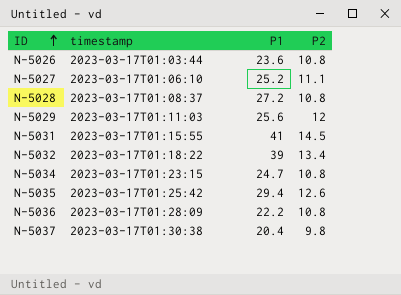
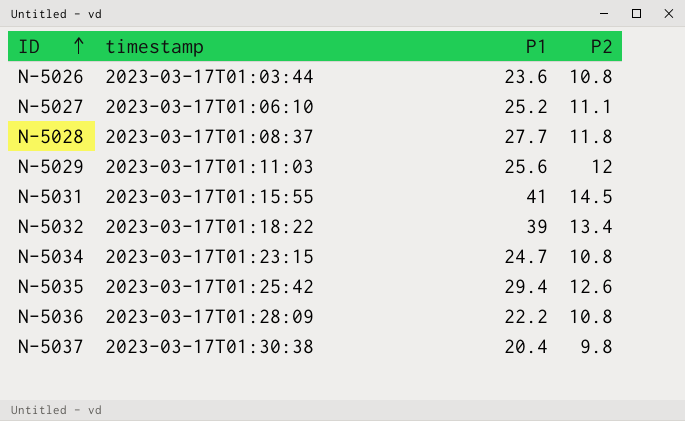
N-5028 | P1: 27.2 -> 27.7
N-5028 | P2: 10.8 -> 11.8

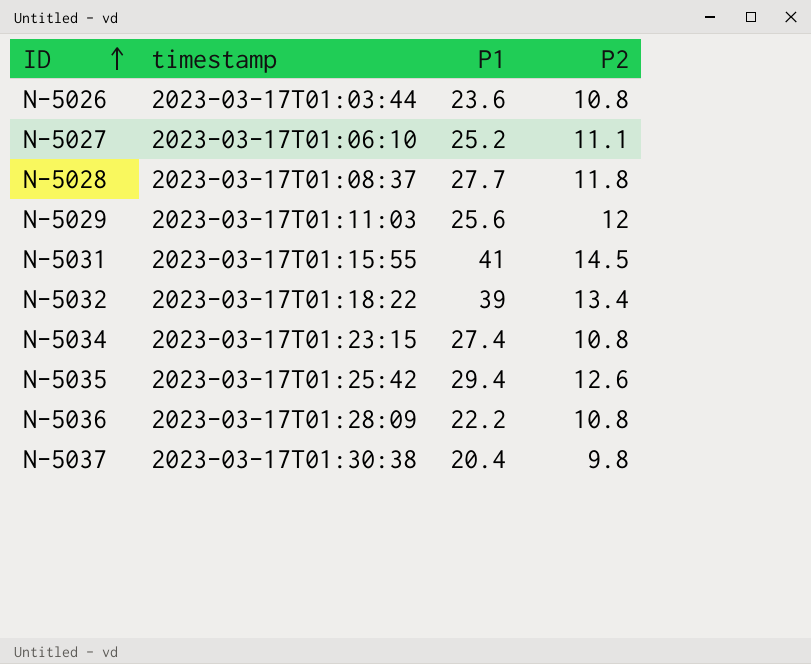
N-5034 | P1: 24.7 -> 27.4

